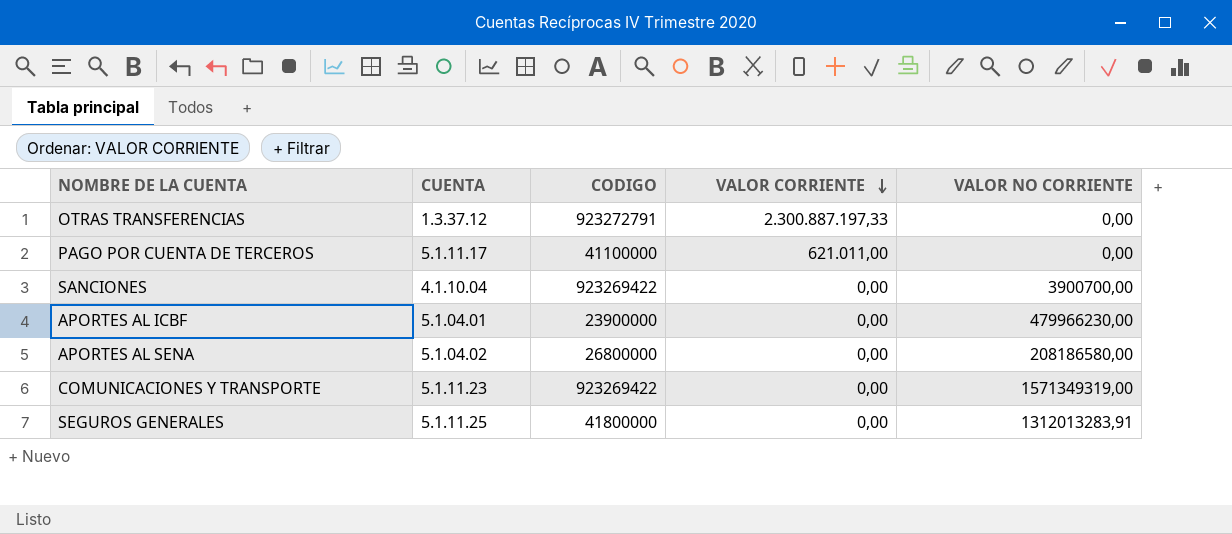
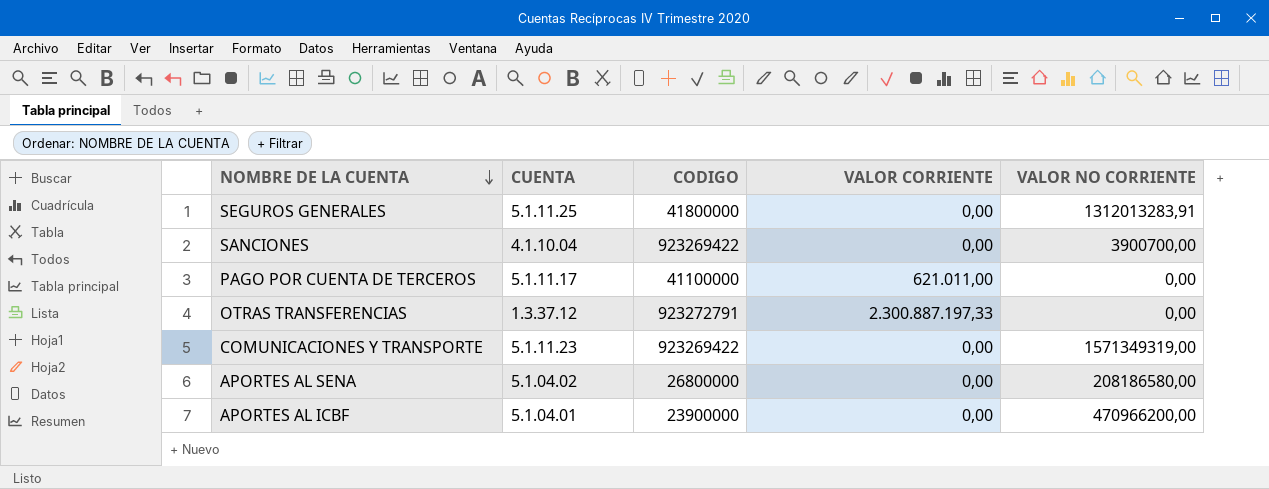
row order: VALOR CORRIENTE descending -> NOMBRE DE LA CUENTA descending
APORTES AL ICBF | VALOR NO CORRIENTE: 479966230,00 -> 470966200,00

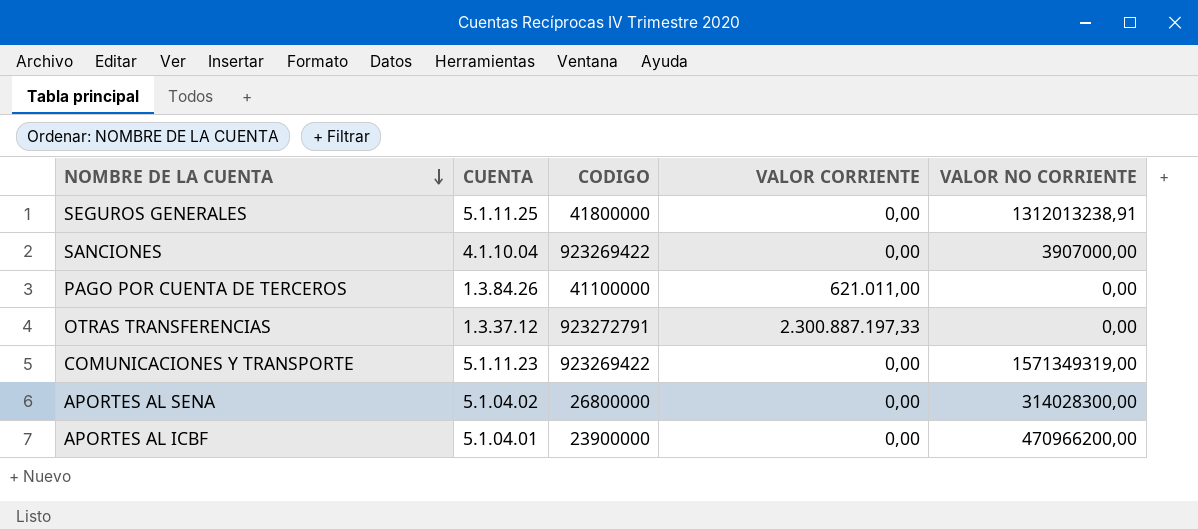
SEGUROS GENERALES | VALOR NO CORRIENTE: 1312013283,91 -> 1312013238,91
SANCIONES | VALOR NO CORRIENTE: 3900700,00 -> 3907000,00
PAGO POR CUENTA DE TERCEROS | CUENTA: 5.1.11.17 -> 1.3.84.26
APORTES AL SENA | VALOR NO CORRIENTE: 208186580,00 -> 314028300,00

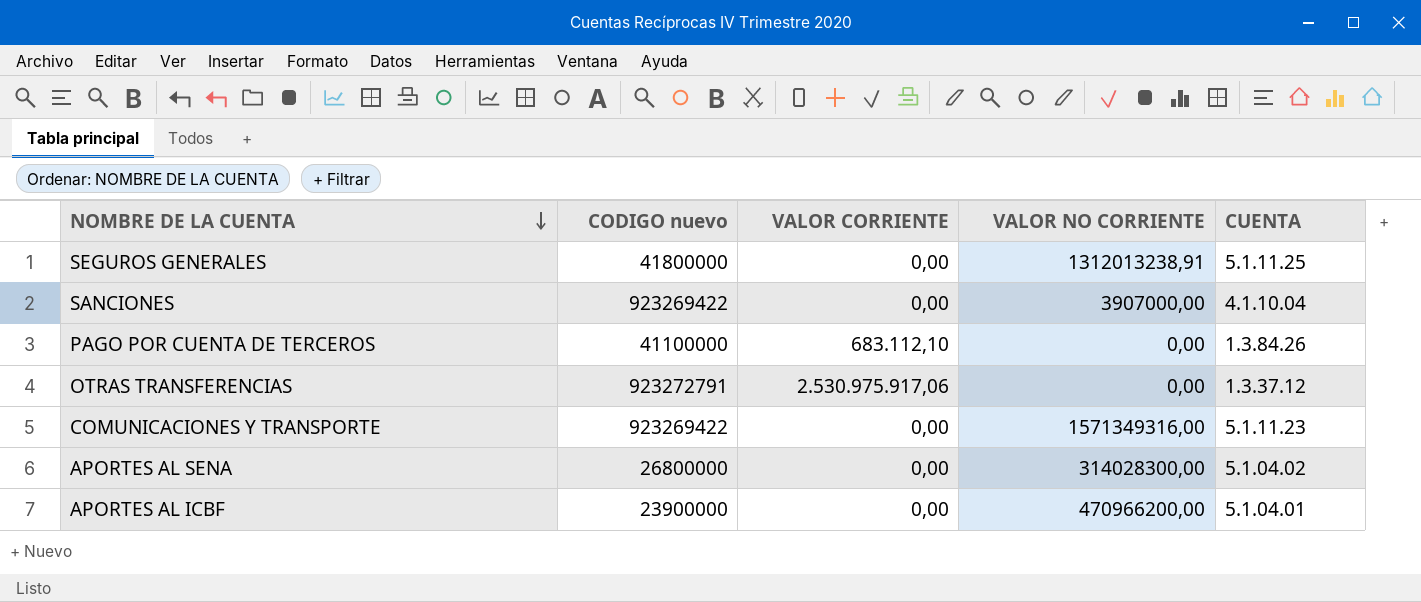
column name: CODIGO -> CODIGO nuevo
column CUENTA | position: 2 -> 5
PAGO POR CUENTA DE TERCEROS | VALOR CORRIENTE: 621.011,00 -> 683.112,10
OTRAS TRANSFERENCIAS | VALOR CORRIENTE: 2.300.887.197,33 -> 2.530.975.917,06
COMUNICACIONES Y TRANSPORTE | VALOR NO CORRIENTE: 1571349319,00 -> 1571349316,00

